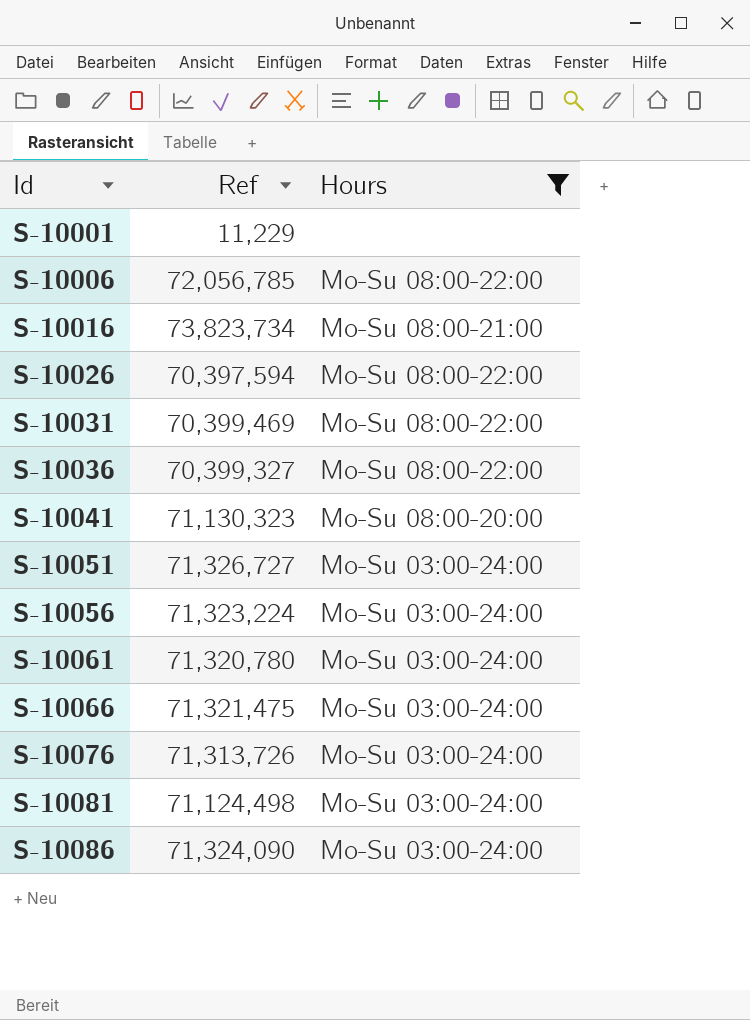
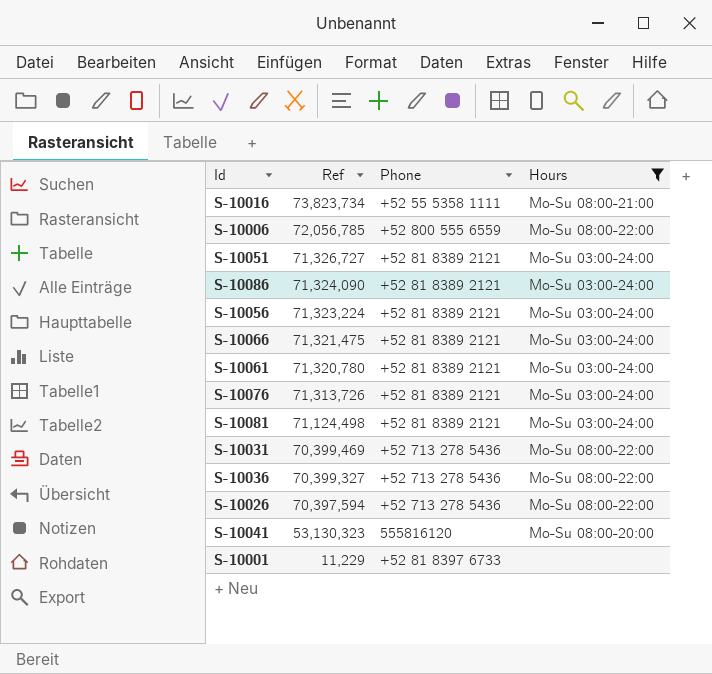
row order: Id ascending -> Ref descending
column Phone | position: none -> 3
S-10041 | Ref: 71,130,323 -> 53,130,323

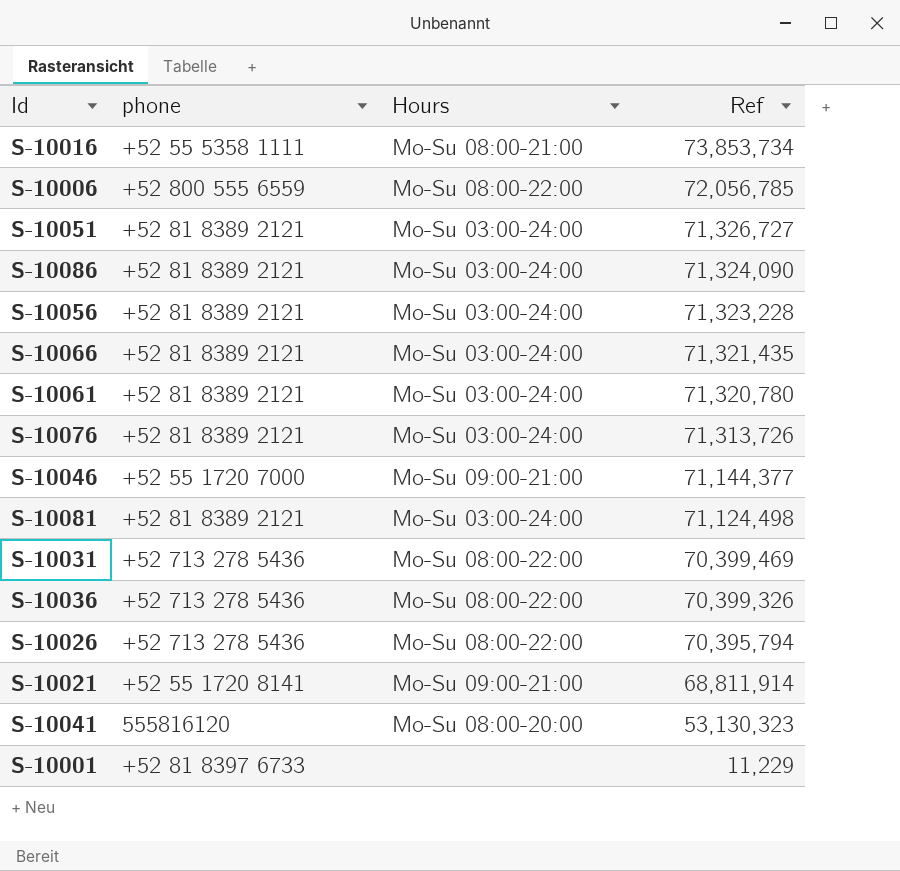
filter: Hours != Mo-Su 09:00-21:00 -> none
column name: Phone -> phone
column Ref | position: 2 -> 4
S-10016 | Ref: 73,823,734 -> 73,853,734
S-10056 | Ref: 71,323,224 -> 71,323,228
S-10066 | Ref: 71,321,475 -> 71,321,435
S-10036 | Ref: 70,399,327 -> 70,399,326
S-10026 | Ref: 70,397,594 -> 70,395,794

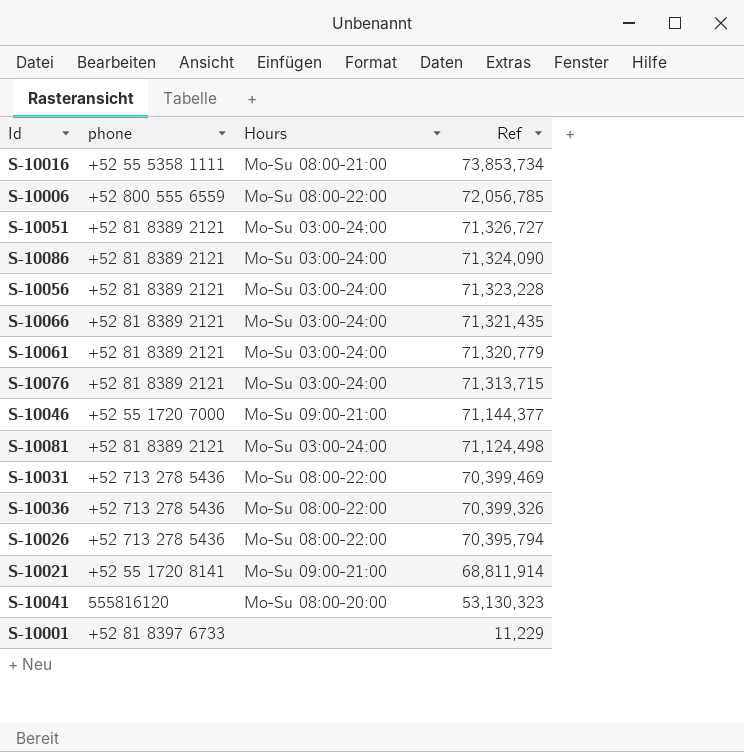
S-10061 | Ref: 71,320,780 -> 71,320,779
S-10076 | Ref: 71,313,726 -> 71,313,715

